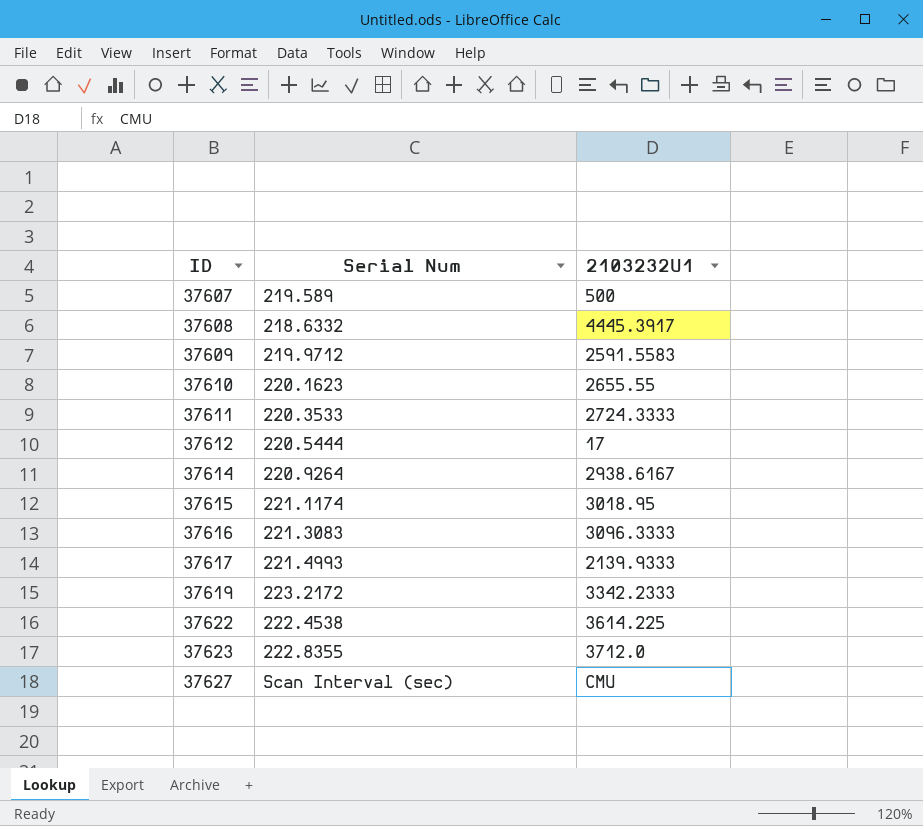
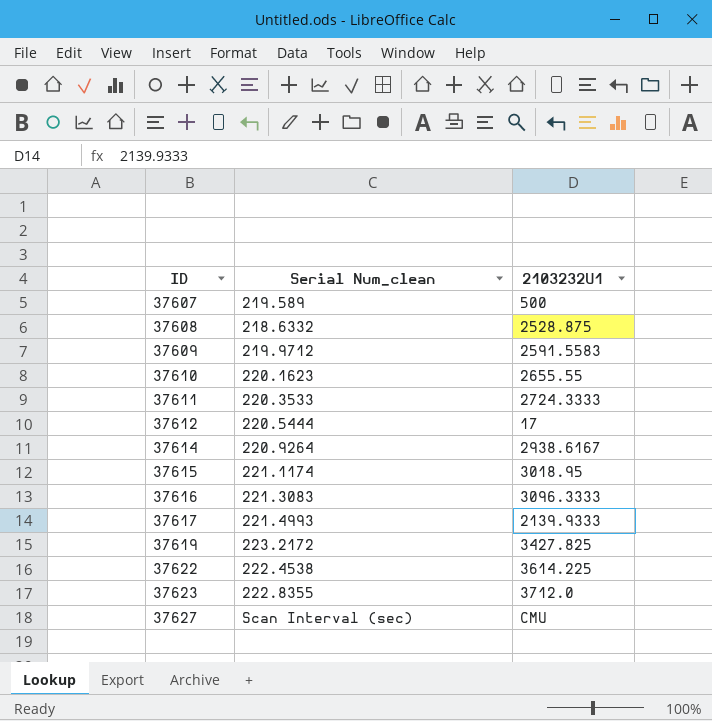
column name: Serial Num -> Serial Num_clean
37608 | 2103232U1: 4445.3917 -> 2528.875
37619 | 2103232U1: 3342.2333 -> 3427.825

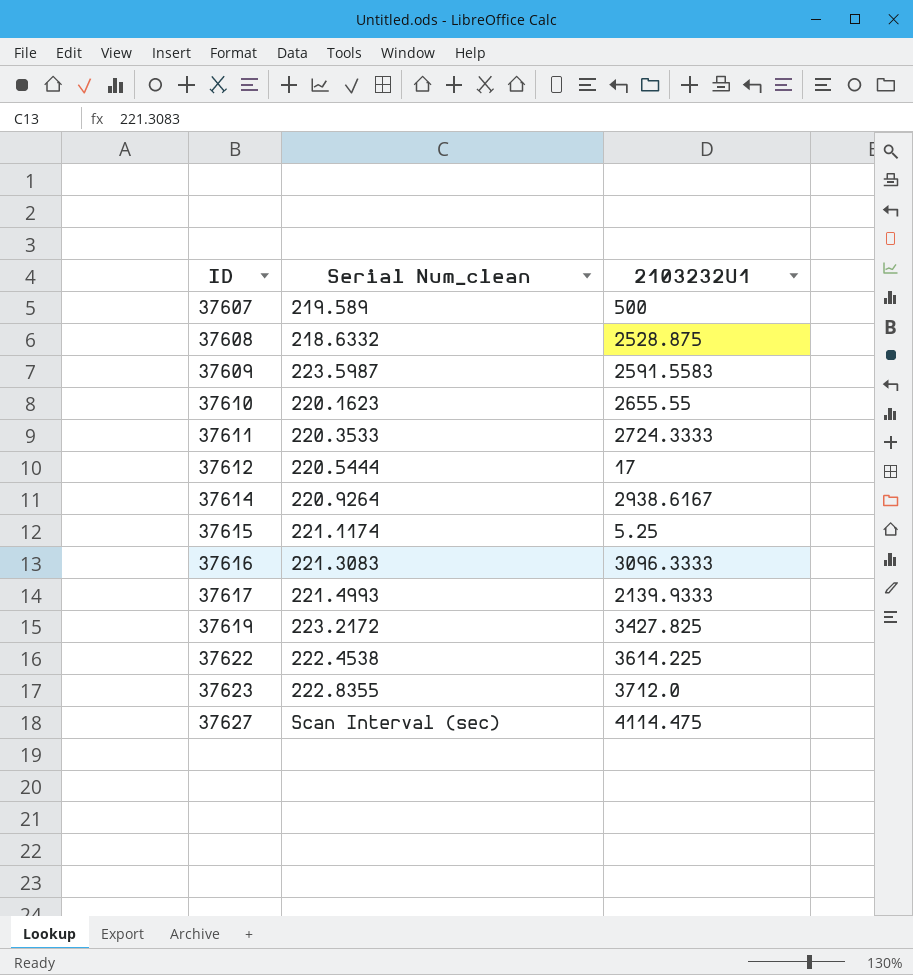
37609 | Serial Num_clean: 219.9712 -> 223.5987
37615 | 2103232U1: 3018.95 -> 5.25
37627 | 2103232U1: CMU -> 4114.475

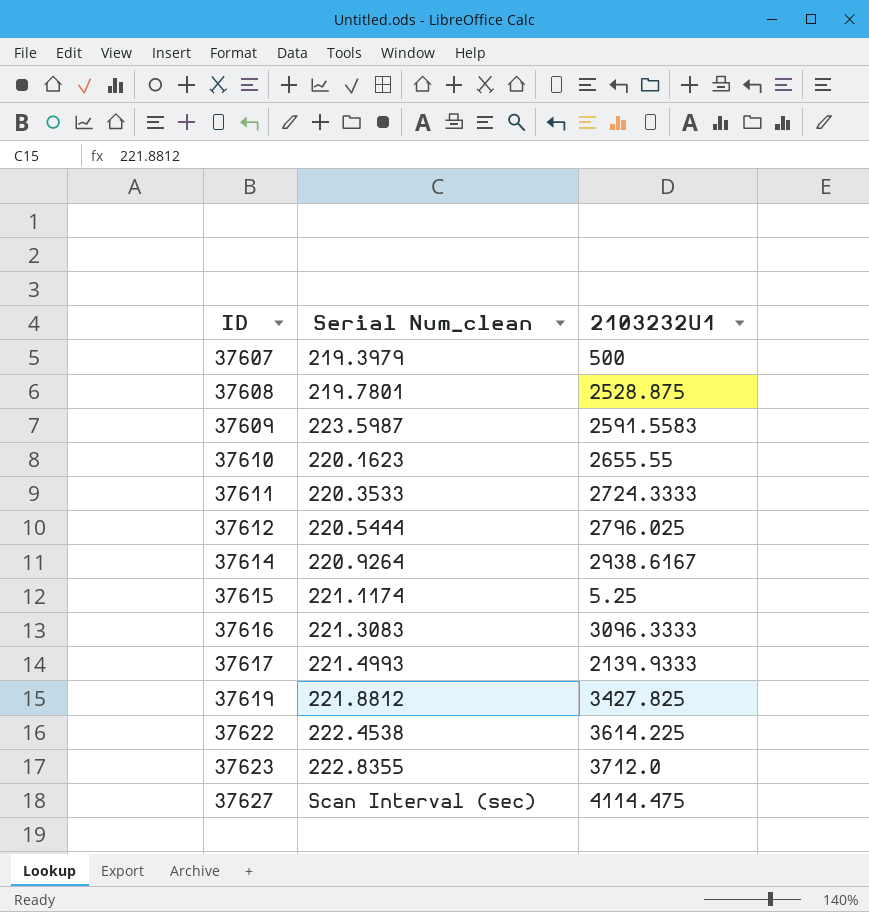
37607 | Serial Num_clean: 219.589 -> 219.3979
37608 | Serial Num_clean: 218.6332 -> 219.7801
37612 | 2103232U1: 17 -> 2796.025
37619 | Serial Num_clean: 223.2172 -> 221.8812

